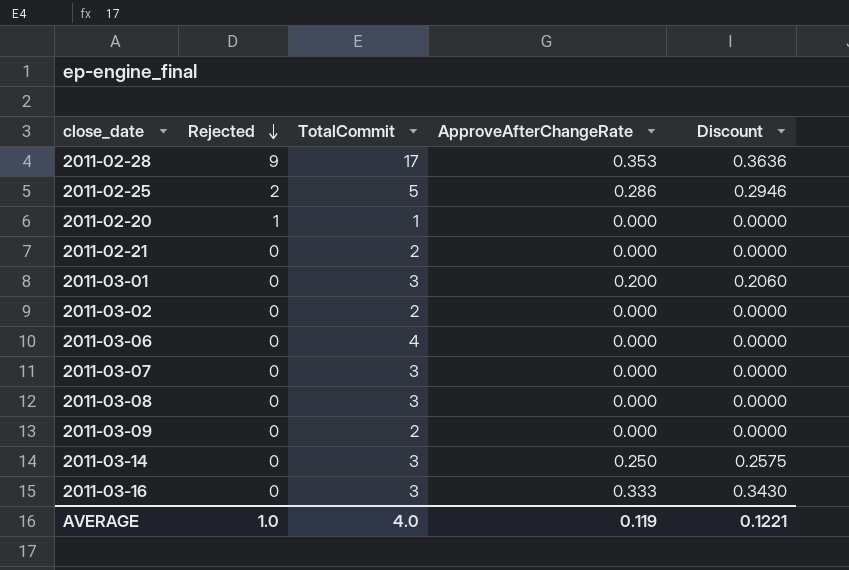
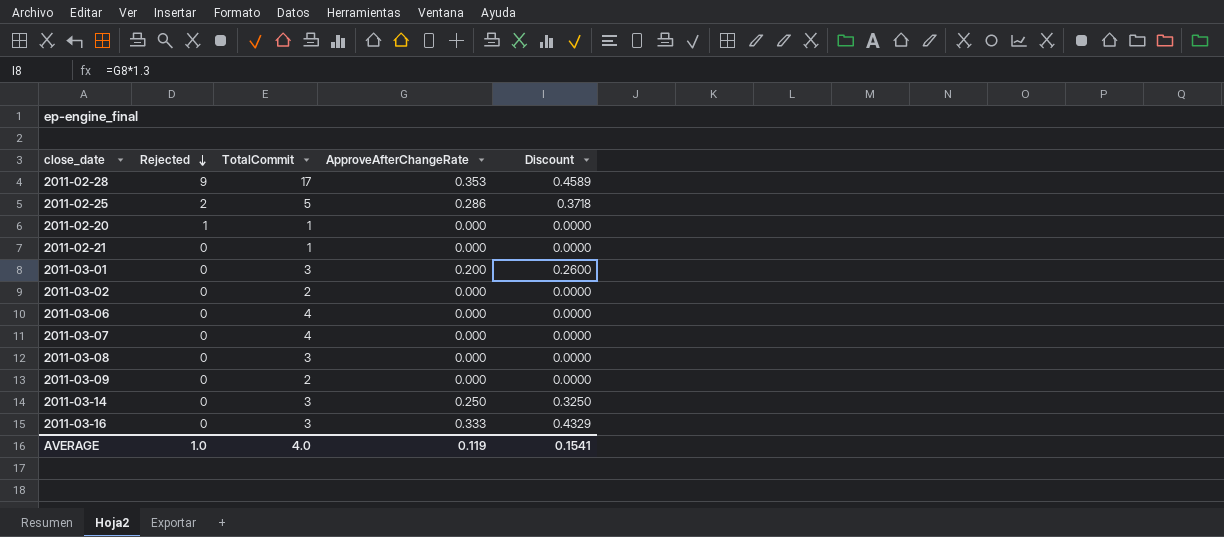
column Discount | formula: [ApproveAfterChangeRate] * 1.03 -> [ApproveAfterChangeRate] * 1.3
2011-02-21 | TotalCommit: 2 -> 1
2011-03-07 | TotalCommit: 3 -> 4
AVERAGE | Discount: 0.1221 -> 0.1541

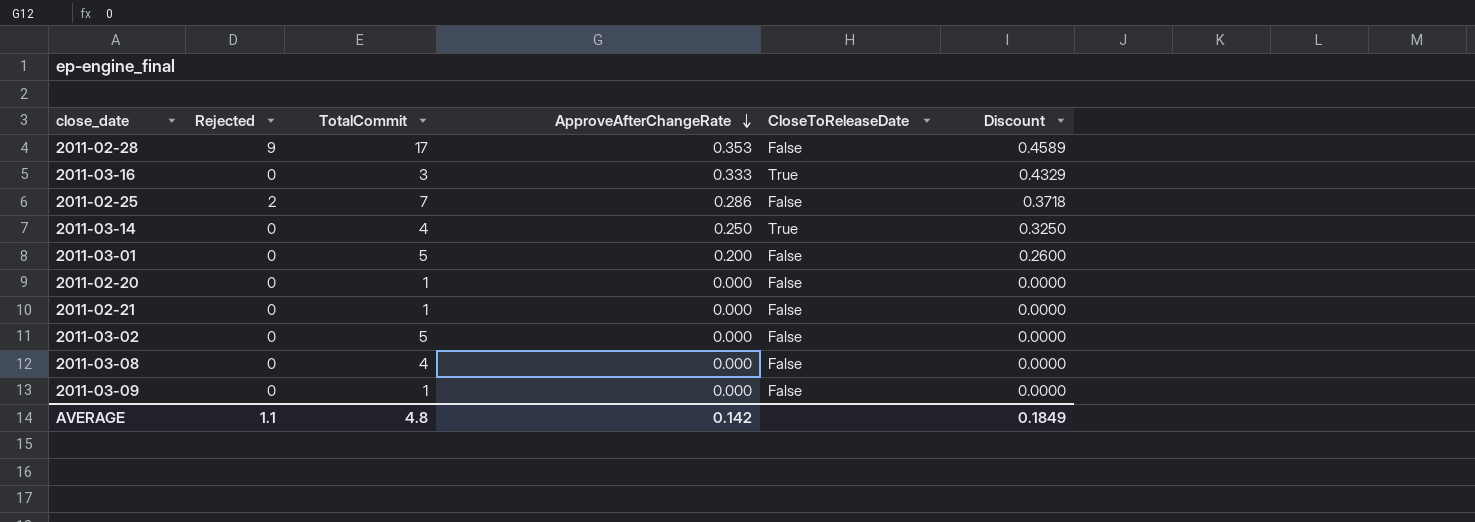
row order: Rejected descending -> ApproveAfterChangeRate descending
column CloseToReleaseDate | position: none -> 5
row 2011-03-06: 0 | 4 | 0.000 | 0.0000 -> none
row 2011-03-07: 0 | 4 | 0.000 | 0.0000 -> none
2011-02-25 | TotalCommit: 5 -> 7
2011-03-14 | TotalCommit: 3 -> 4
2011-03-01 | TotalCommit: 3 -> 5
2011-02-20 | Rejected: 1 -> 0
2011-03-02 | TotalCommit: 2 -> 5
2011-03-08 | TotalCommit: 3 -> 4
2011-03-09 | TotalCommit: 2 -> 1
AVERAGE | Rejected: 1.0 -> 1.1
AVERAGE | TotalCommit: 4.0 -> 4.8
AVERAGE | ApproveAfterChangeRate: 0.119 -> 0.142
AVERAGE | Discount: 0.1541 -> 0.1849

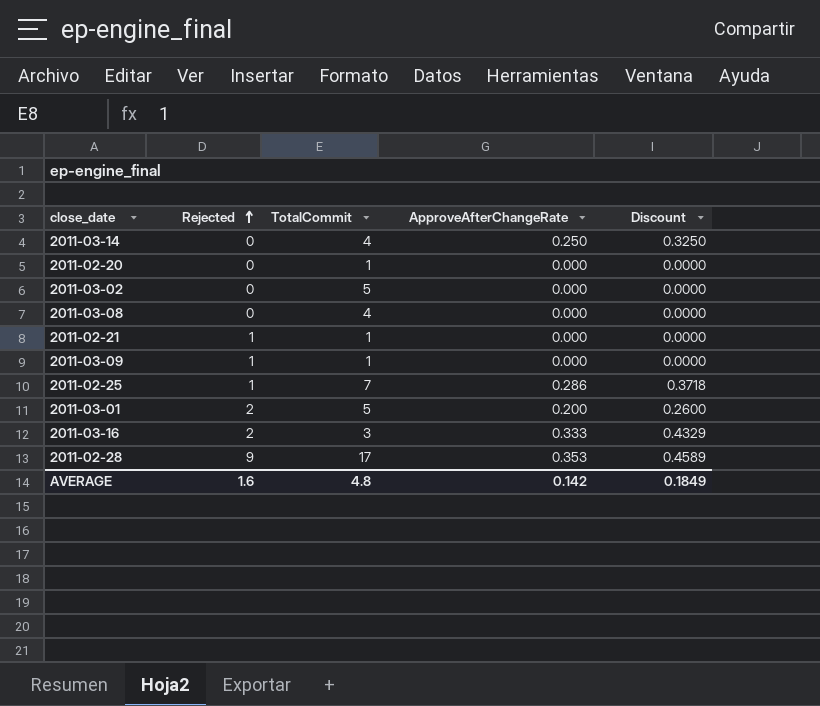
row order: ApproveAfterChangeRate descending -> Rejected ascending
column CloseToReleaseDate | position: 5 -> none
2011-02-21 | Rejected: 0 -> 1
2011-03-09 | Rejected: 0 -> 1
2011-02-25 | Rejected: 2 -> 1
2011-03-01 | Rejected: 0 -> 2
2011-03-16 | Rejected: 0 -> 2
AVERAGE | Rejected: 1.1 -> 1.6

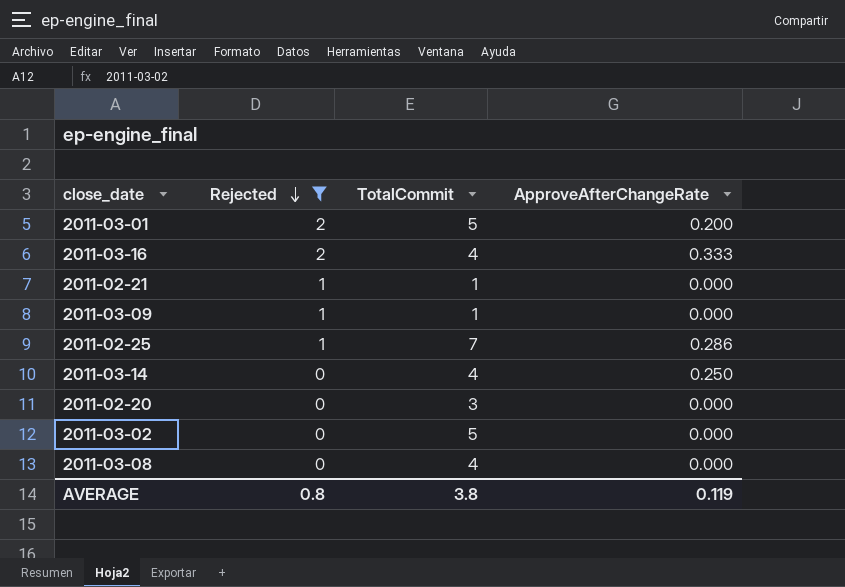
filter: none -> Rejected != 9
row order: Rejected ascending -> Rejected descending
column Discount | formula: [ApproveAfterChangeRate] * 1.3 -> none
2011-03-16 | TotalCommit: 3 -> 4
2011-02-20 | TotalCommit: 1 -> 3
AVERAGE | Rejected: 1.6 -> 0.8
AVERAGE | TotalCommit: 4.8 -> 3.8
AVERAGE | ApproveAfterChangeRate: 0.142 -> 0.119

